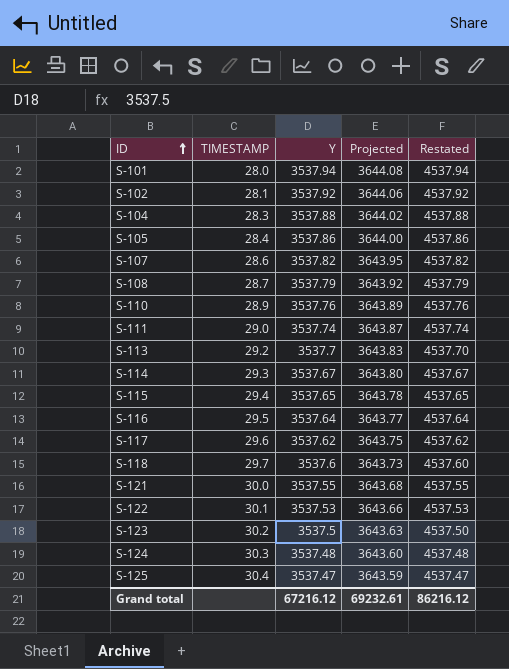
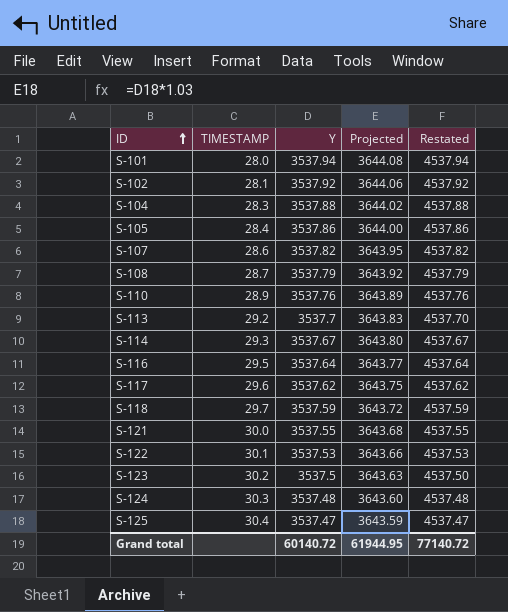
row S-111: 29.0 | 3537.74 | 3643.87 | 4537.74 -> none
row S-115: 29.4 | 3537.65 | 3643.78 | 4537.65 -> none
S-118 | Y: 3537.6 -> 3537.59
S-118 | Projected: 3643.73 -> 3643.72
S-118 | Restated: 4537.60 -> 4537.59
Grand total | Y: 67216.12 -> 60140.72
Grand total | Projected: 69232.61 -> 61944.95
Grand total | Restated: 86216.12 -> 77140.72

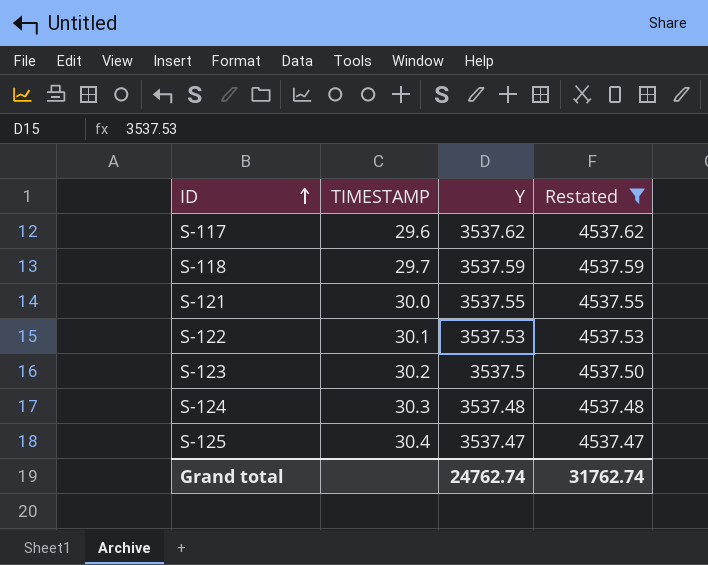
filter: none -> Restated <= 4537.62
column Projected | formula: [Y] * 1.03 -> none
Grand total | Y: 60140.72 -> 24762.74
Grand total | Restated: 77140.72 -> 31762.74

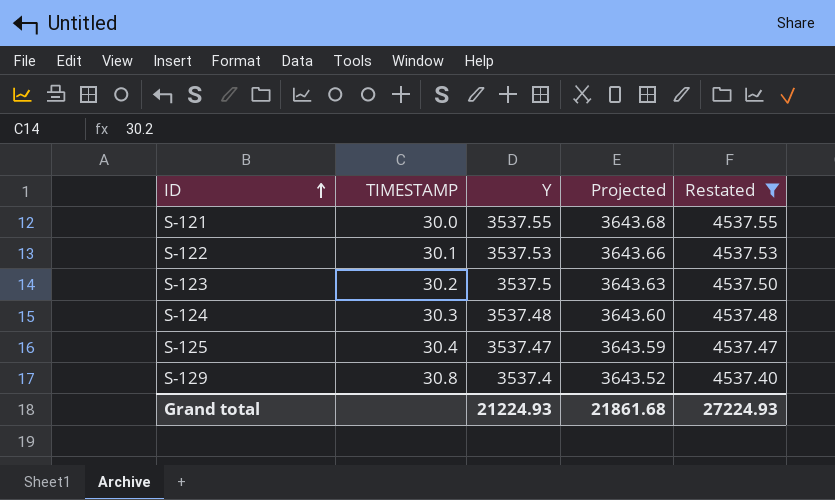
column Projected | formula: none -> [Y] * 1.03
row S-117: 29.6 | 3537.62 | 4537.62 -> none
row S-118: 29.7 | 3537.59 | 4537.59 -> none
row S-129: none -> 30.8 | 3537.4 | 3643.52 | 4537.40
Grand total | Y: 24762.74 -> 21224.93
Grand total | Restated: 31762.74 -> 27224.93

